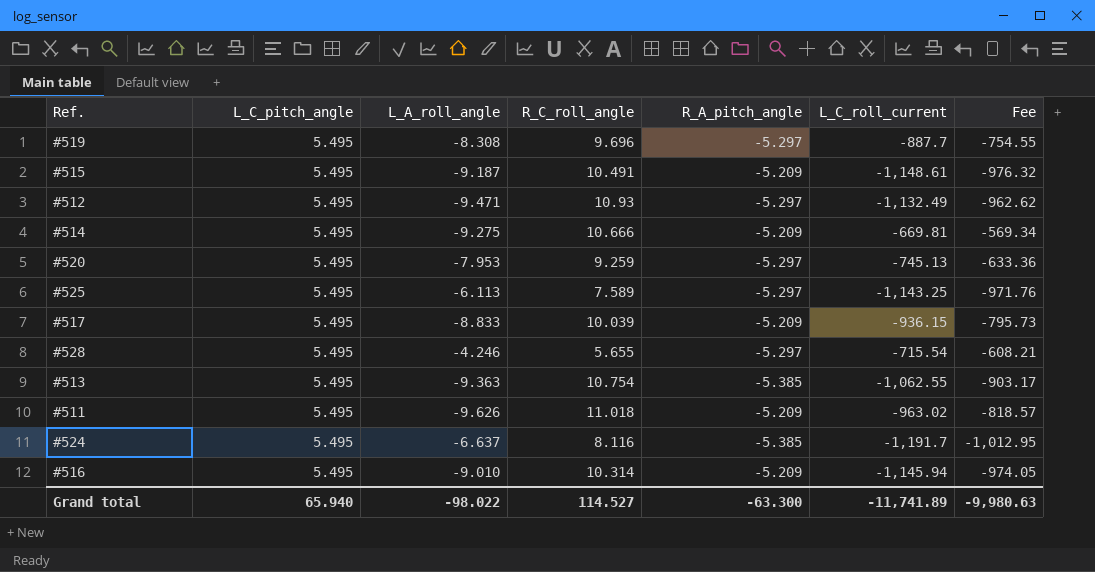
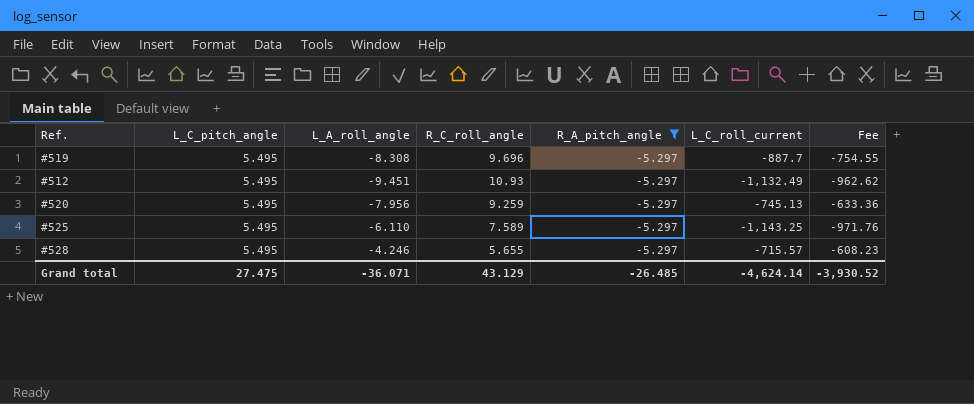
filter: none -> R_A_pitch_angle = -5.297
#512 | L_A_roll_angle: -9.471 -> -9.451
#520 | L_A_roll_angle: -7.953 -> -7.956
#525 | L_A_roll_angle: -6.113 -> -6.110
#528 | L_C_roll_current: -715.54 -> -715.57
#528 | Fee: -608.21 -> -608.23
Grand total | L_C_pitch_angle: 65.940 -> 27.475
Grand total | L_A_roll_angle: -98.022 -> -36.071
Grand total | R_C_roll_angle: 114.527 -> 43.129
Grand total | R_A_pitch_angle: -63.300 -> -26.485
Grand total | L_C_roll_current: -11,741.89 -> -4,624.14
Grand total | Fee: -9,980.63 -> -3,930.52

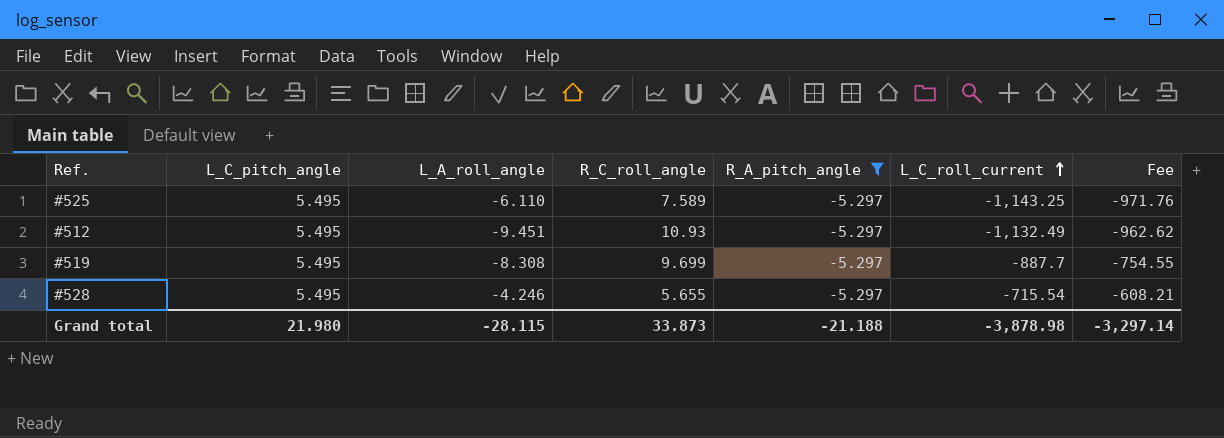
row order: none -> L_C_roll_current ascending
row #520: 5.495 | -7.956 | 9.259 | -5.297 | -745.13 | -633.36 -> none
#519 | R_C_roll_angle: 9.696 -> 9.699
#528 | L_C_roll_current: -715.57 -> -715.54
#528 | Fee: -608.23 -> -608.21
Grand total | L_C_pitch_angle: 27.475 -> 21.980
Grand total | L_A_roll_angle: -36.071 -> -28.115
Grand total | R_C_roll_angle: 43.129 -> 33.873
Grand total | R_A_pitch_angle: -26.485 -> -21.188
Grand total | L_C_roll_current: -4,624.14 -> -3,878.98
Grand total | Fee: -3,930.52 -> -3,297.14

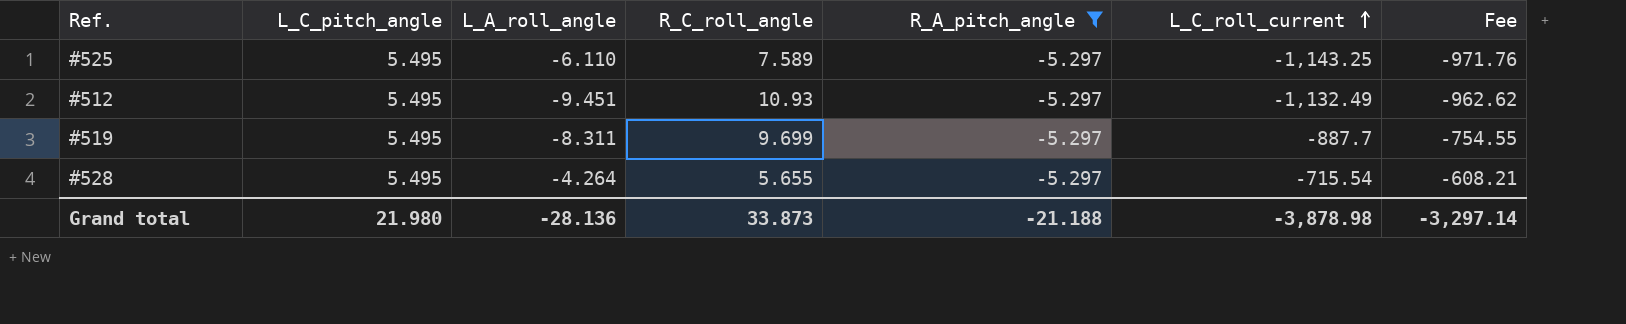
#519 | L_A_roll_angle: -8.308 -> -8.311
#528 | L_A_roll_angle: -4.246 -> -4.264
Grand total | L_A_roll_angle: -28.115 -> -28.136

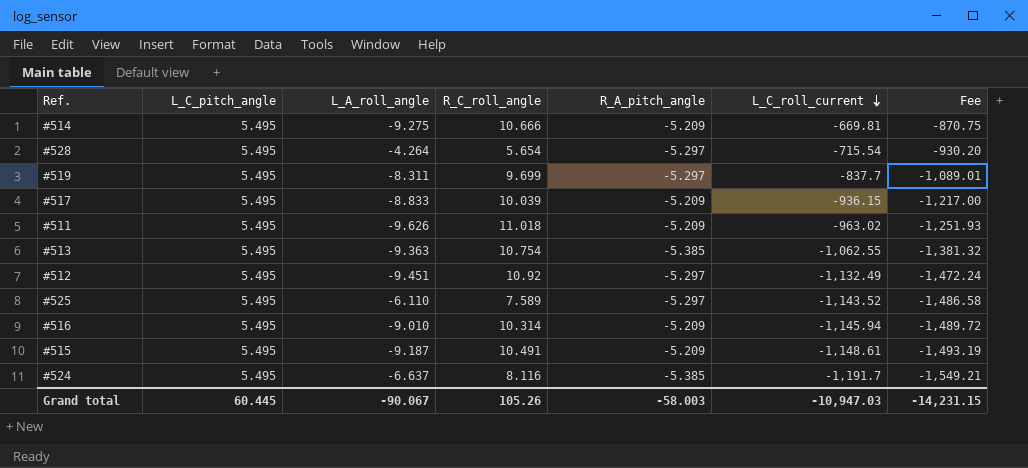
filter: R_A_pitch_angle = -5.297 -> none
row order: L_C_roll_current ascending -> L_C_roll_current descending
column Fee | formula: [L_C_roll_current] * 0.85 -> [L_C_roll_current] * 1.3
#528 | R_C_roll_angle: 5.655 -> 5.654
#519 | L_C_roll_current: -887.7 -> -837.7
#512 | R_C_roll_angle: 10.93 -> 10.92
#525 | L_C_roll_current: -1,143.25 -> -1,143.52
Grand total | L_C_pitch_angle: 21.980 -> 60.445
Grand total | L_A_roll_angle: -28.136 -> -90.067
Grand total | R_C_roll_angle: 33.873 -> 105.26
Grand total | R_A_pitch_angle: -21.188 -> -58.003
Grand total | L_C_roll_current: -3,878.98 -> -10,947.03
Grand total | Fee: -3,297.14 -> -14,231.15

